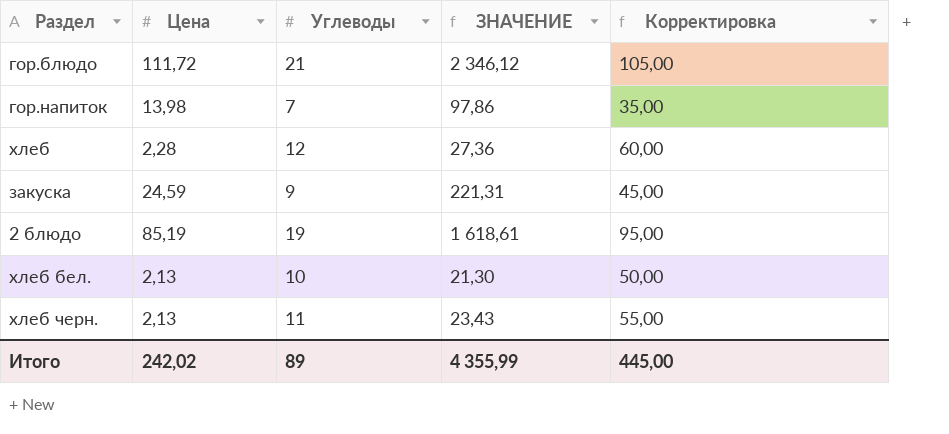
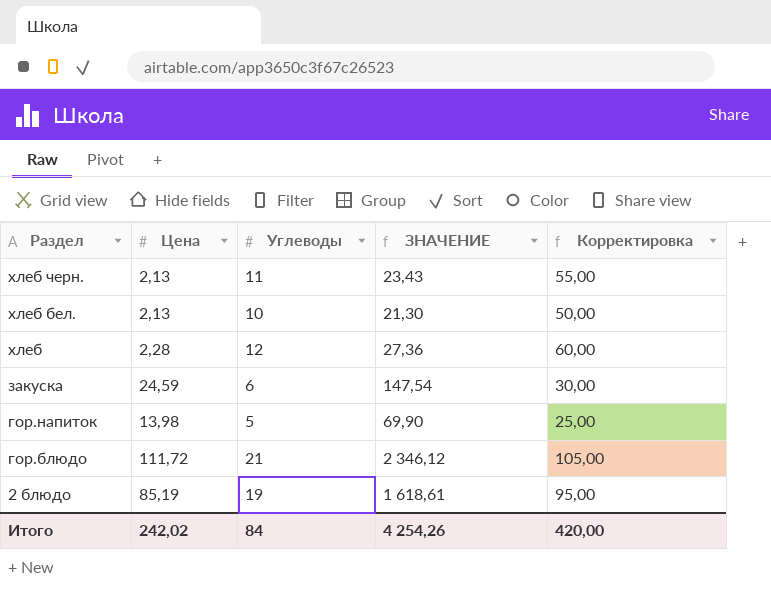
row order: none -> Раздел descending
закуска | Углеводы: 9 -> 6
закуска | ЗНАЧЕНИЕ: 221,31 -> 147,54
закуска | Корректировка: 45,00 -> 30,00
гор.напиток | Углеводы: 7 -> 5
гор.напиток | ЗНАЧЕНИЕ: 97,86 -> 69,90
гор.напиток | Корректировка: 35,00 -> 25,00
Итого | Углеводы: 89 -> 84
Итого | ЗНАЧЕНИЕ: 4 355,99 -> 4 254,26
Итого | Корректировка: 445,00 -> 420,00

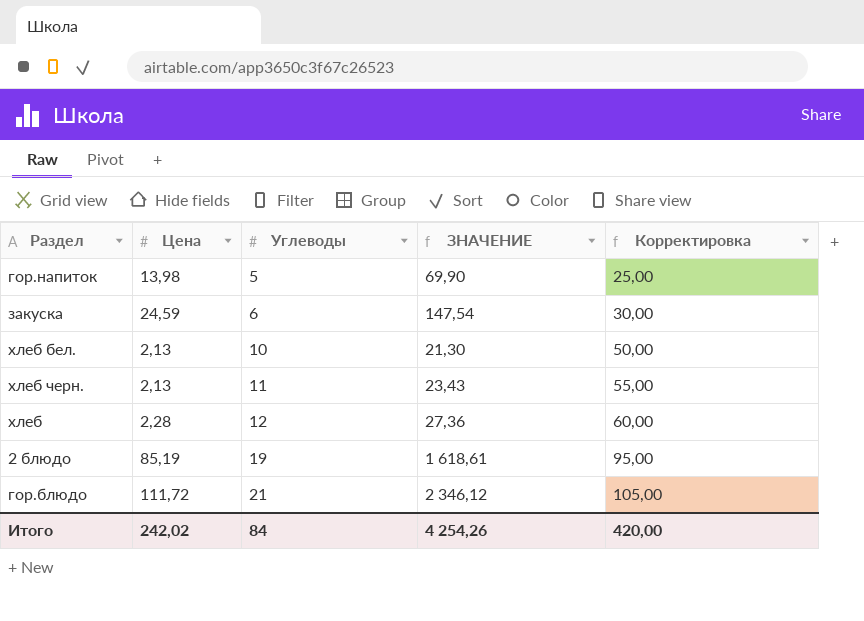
row order: Раздел descending -> Углеводы ascending

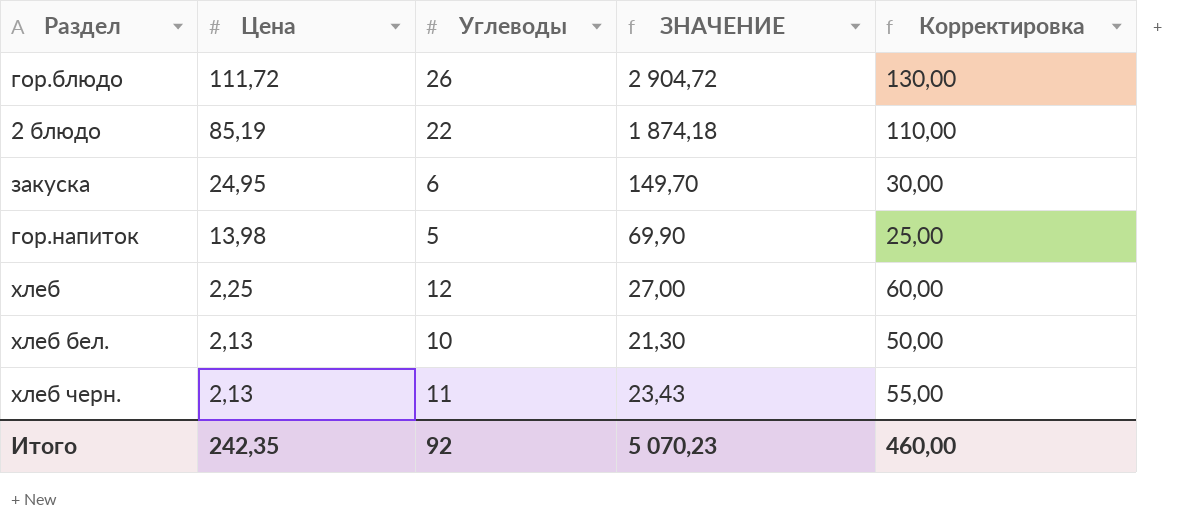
row order: Углеводы ascending -> Цена descending
гор.блюдо | Углеводы: 21 -> 26
гор.блюдо | ЗНАЧЕНИЕ: 2 346,12 -> 2 904,72
гор.блюдо | Корректировка: 105,00 -> 130,00
2 блюдо | Углеводы: 19 -> 22
2 блюдо | ЗНАЧЕНИЕ: 1 618,61 -> 1 874,18
2 блюдо | Корректировка: 95,00 -> 110,00
закуска | Цена: 24,59 -> 24,95
закуска | ЗНАЧЕНИЕ: 147,54 -> 149,70
хлеб | Цена: 2,28 -> 2,25
хлеб | ЗНАЧЕНИЕ: 27,36 -> 27,00
Итого | Цена: 242,02 -> 242,35
Итого | Углеводы: 84 -> 92
Итого | ЗНАЧЕНИЕ: 4 254,26 -> 5 070,23
Итого | Корректировка: 420,00 -> 460,00

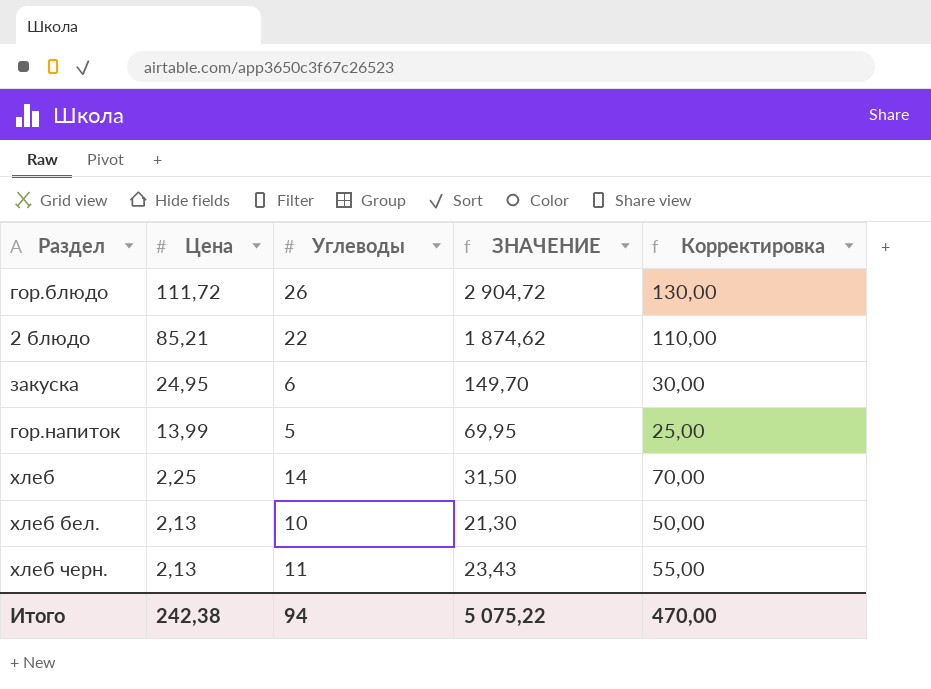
2 блюдо | Цена: 85,19 -> 85,21
2 блюдо | ЗНАЧЕНИЕ: 1 874,18 -> 1 874,62
гор.напиток | Цена: 13,98 -> 13,99
гор.напиток | ЗНАЧЕНИЕ: 69,90 -> 69,95
хлеб | Углеводы: 12 -> 14
хлеб | ЗНАЧЕНИЕ: 27,00 -> 31,50
хлеб | Корректировка: 60,00 -> 70,00
Итого | Цена: 242,35 -> 242,38
Итого | Углеводы: 92 -> 94
Итого | ЗНАЧЕНИЕ: 5 070,23 -> 5 075,22
Итого | Корректировка: 460,00 -> 470,00

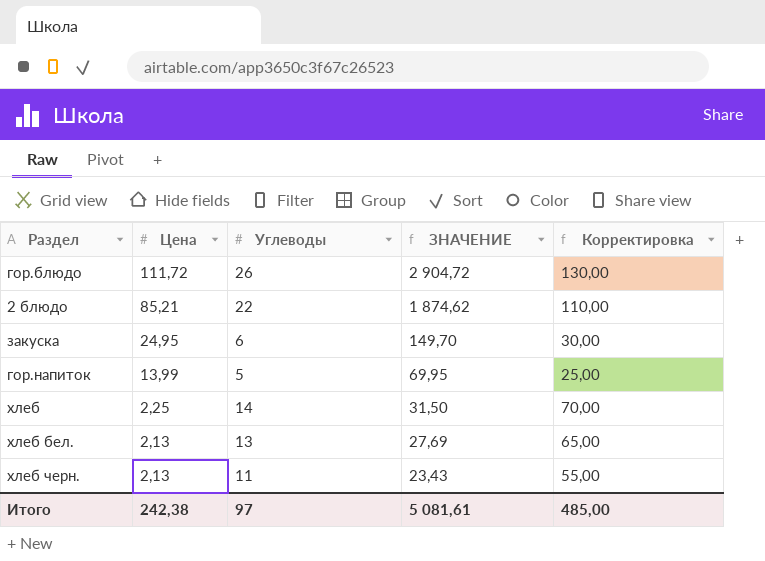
хлеб бел. | Углеводы: 10 -> 13
хлеб бел. | ЗНАЧЕНИЕ: 21,30 -> 27,69
хлеб бел. | Корректировка: 50,00 -> 65,00
Итого | Углеводы: 94 -> 97
Итого | ЗНАЧЕНИЕ: 5 075,22 -> 5 081,61
Итого | Корректировка: 470,00 -> 485,00

